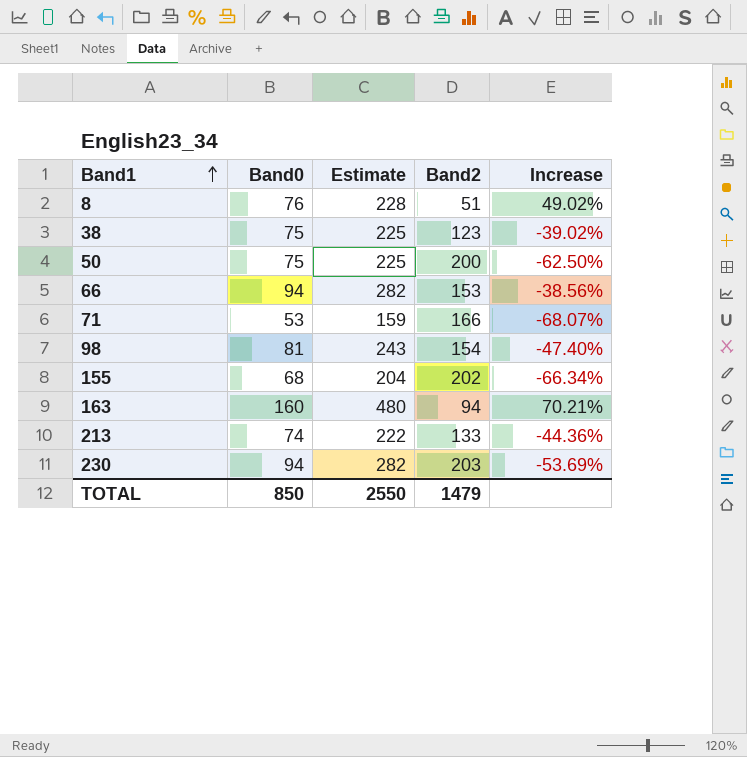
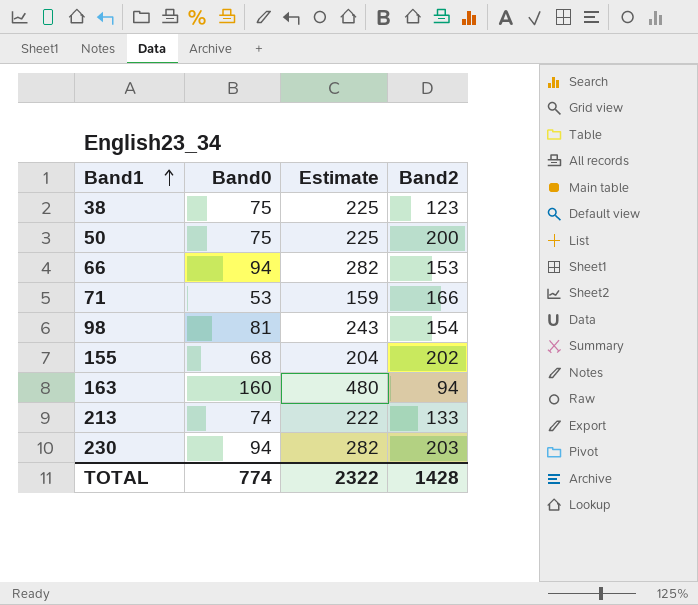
column Increase | formula: ([Band0] - [Band2]) / [Band2] -> none
row 8: 76 | 228 | 51 | 49.02% -> none
TOTAL | Band0: 850 -> 774
TOTAL | Estimate: 2550 -> 2322
TOTAL | Band2: 1479 -> 1428

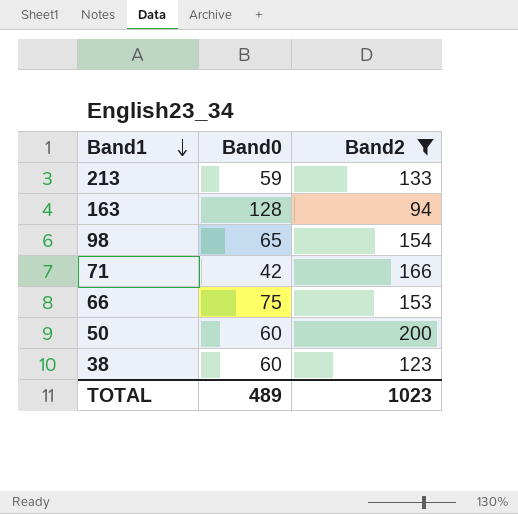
filter: none -> Band2 <= 200
row order: Band1 ascending -> Band1 descending
column Estimate | formula: [Band0] * 3 -> none
213 | Band0: 74 -> 59
163 | Band0: 160 -> 128
98 | Band0: 81 -> 65
71 | Band0: 53 -> 42
66 | Band0: 94 -> 75
50 | Band0: 75 -> 60
38 | Band0: 75 -> 60
TOTAL | Band0: 774 -> 489
TOTAL | Band2: 1428 -> 1023

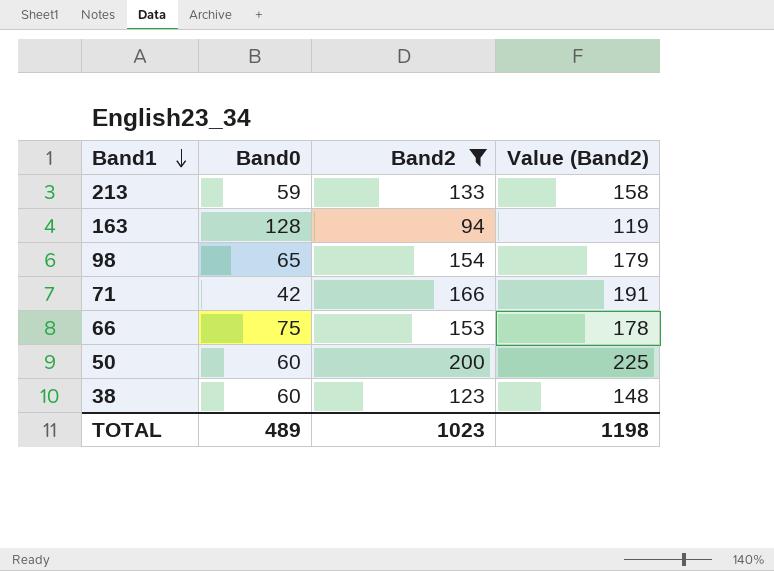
column Value (Band2) | formula: none -> [Band2] + 25

